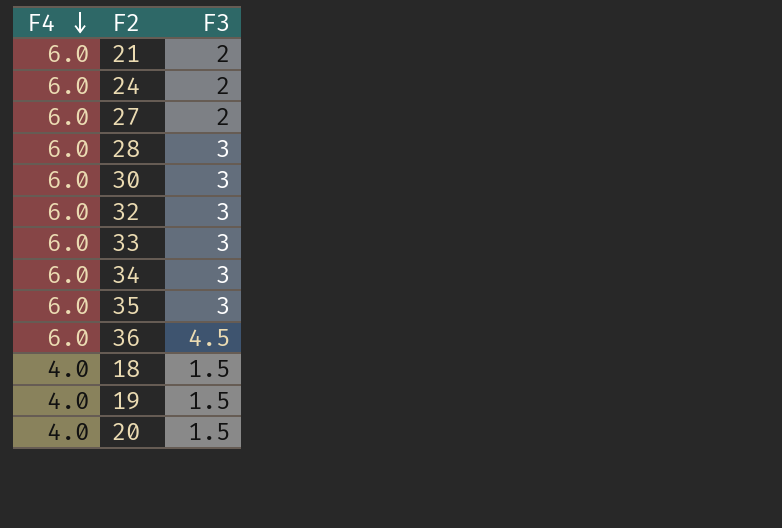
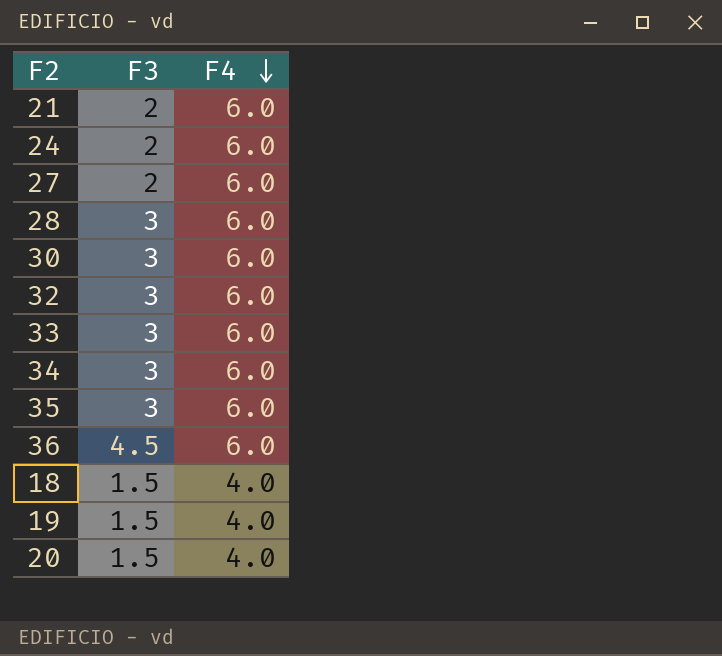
column F4 | position: 1 -> 3

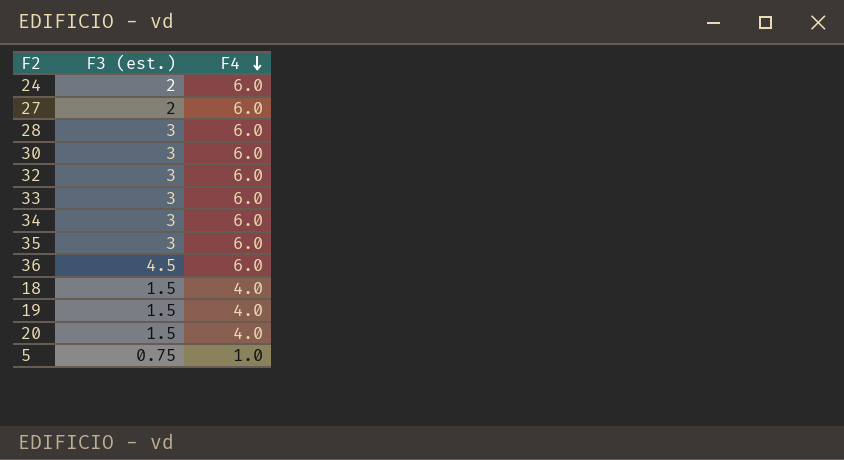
column name: F3 -> F3 (est.)
row 21: 2 | 6.0 -> none
row 5: none -> 0.75 | 1.0

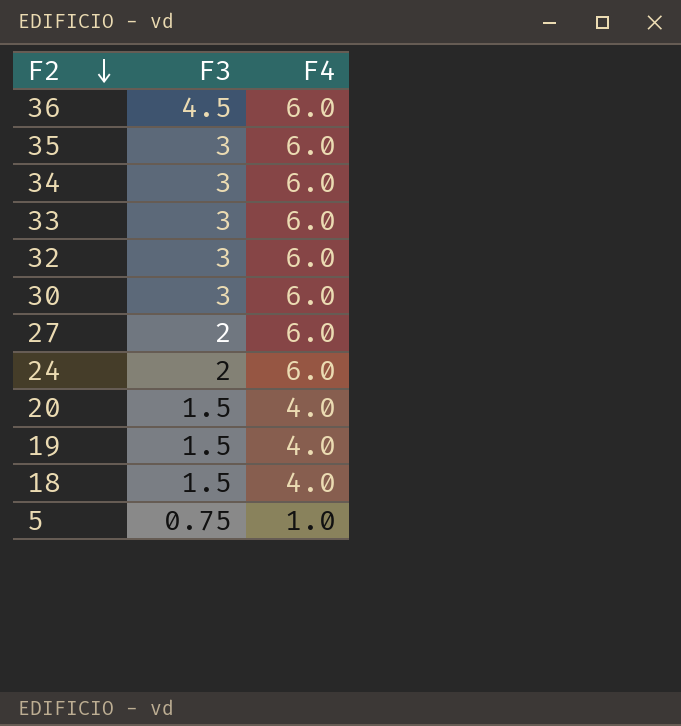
row order: F4 descending -> F2 descending
column name: F3 (est.) -> F3
row 28: 3 | 6.0 -> none

